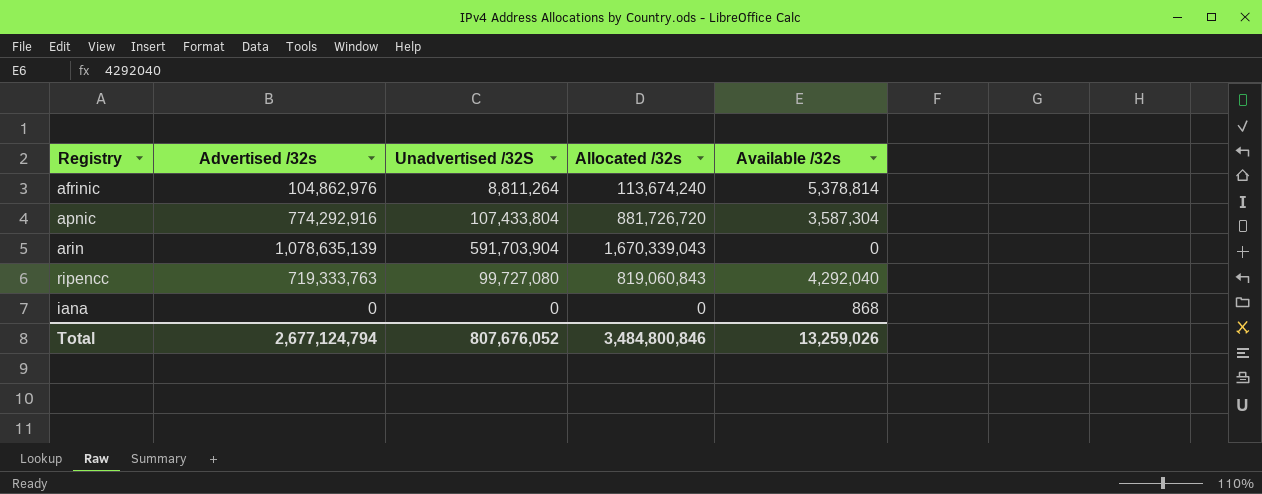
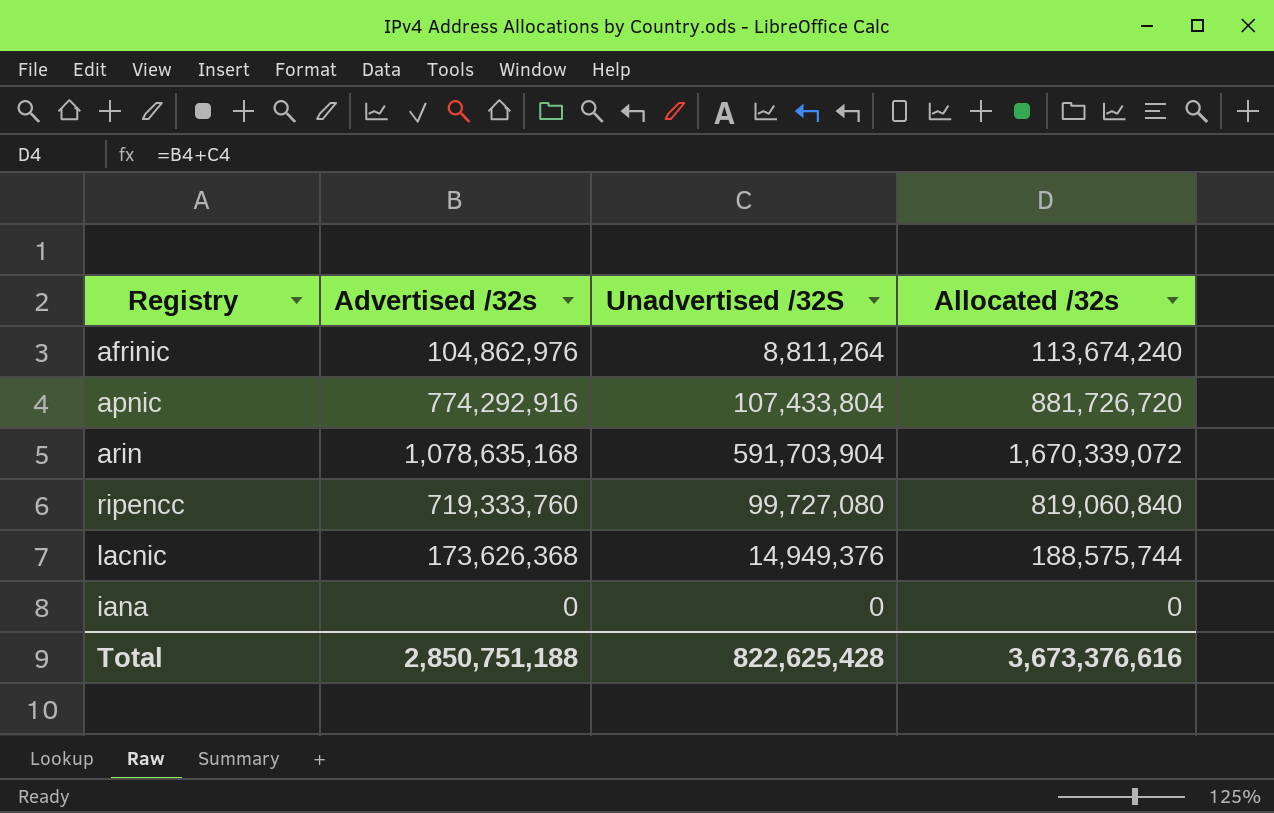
column Available /32s | position: 5 -> none
arin | Advertised /32s: 1,078,635,139 -> 1,078,635,168
arin | Allocated /32s: 1,670,339,043 -> 1,670,339,072
ripencc | Advertised /32s: 719,333,763 -> 719,333,760
ripencc | Allocated /32s: 819,060,843 -> 819,060,840
row lacnic: none -> 173,626,368 | 14,949,376 | 188,575,744
Total | Advertised /32s: 2,677,124,794 -> 2,850,751,188
Total | Unadvertised /32S: 807,676,052 -> 822,625,428
Total | Allocated /32s: 3,484,800,846 -> 3,673,376,616

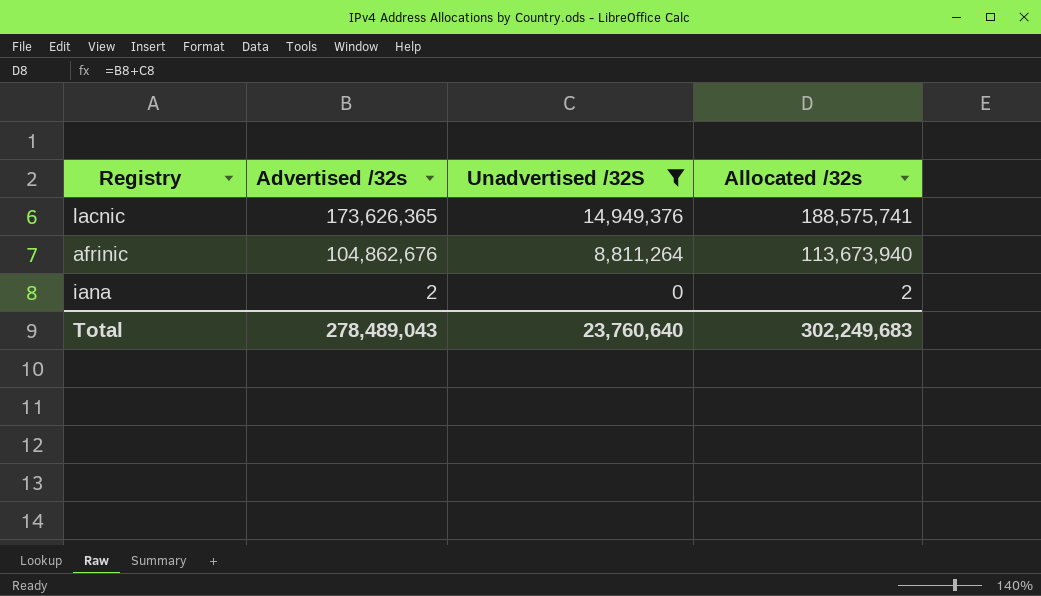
filter: none -> Unadvertised /32S <= 14,949,376
row order: none -> Advertised /32s descending
lacnic | Advertised /32s: 173,626,368 -> 173,626,365
lacnic | Allocated /32s: 188,575,744 -> 188,575,741
afrinic | Advertised /32s: 104,862,976 -> 104,862,676
afrinic | Allocated /32s: 113,674,240 -> 113,673,940
iana | Advertised /32s: 0 -> 2
iana | Allocated /32s: 0 -> 2
Total | Advertised /32s: 2,850,751,188 -> 278,489,043
Total | Unadvertised /32S: 822,625,428 -> 23,760,640
Total | Allocated /32s: 3,673,376,616 -> 302,249,683

